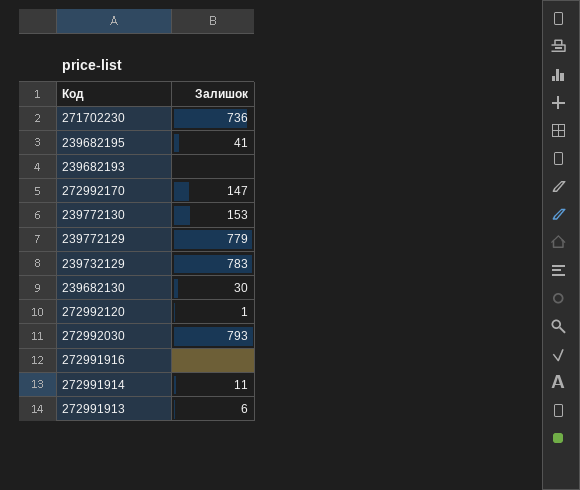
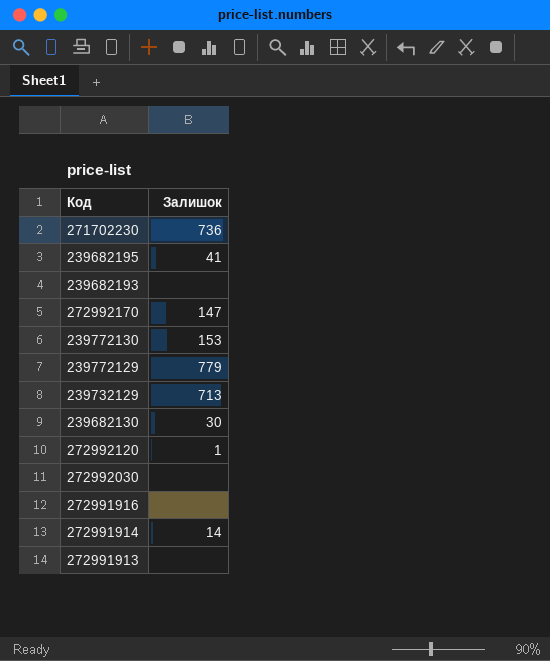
239732129 | Залишок: 783 -> 713
272992030 | Залишок: 793 -> none
272991914 | Залишок: 11 -> 14
272991913 | Залишок: 6 -> none

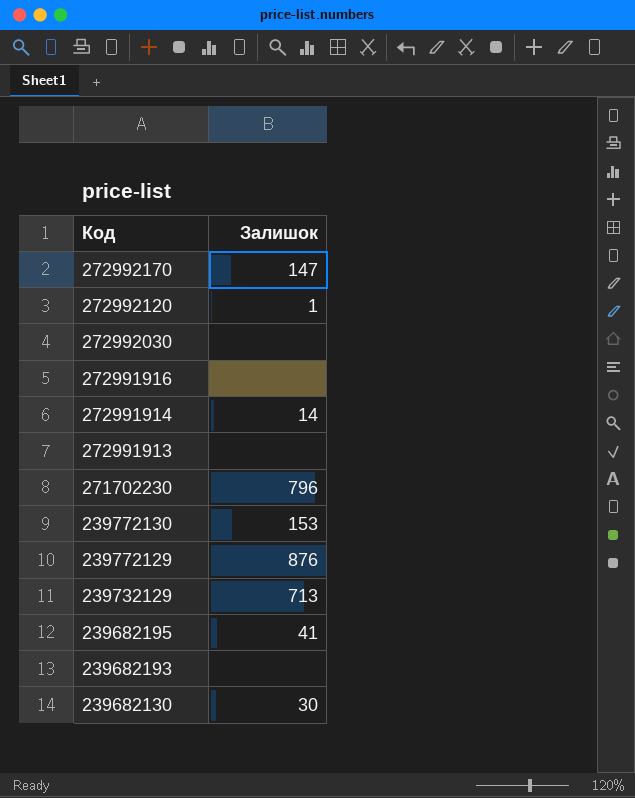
row order: none -> Код descending
271702230 | Залишок: 736 -> 796
239772129 | Залишок: 779 -> 876

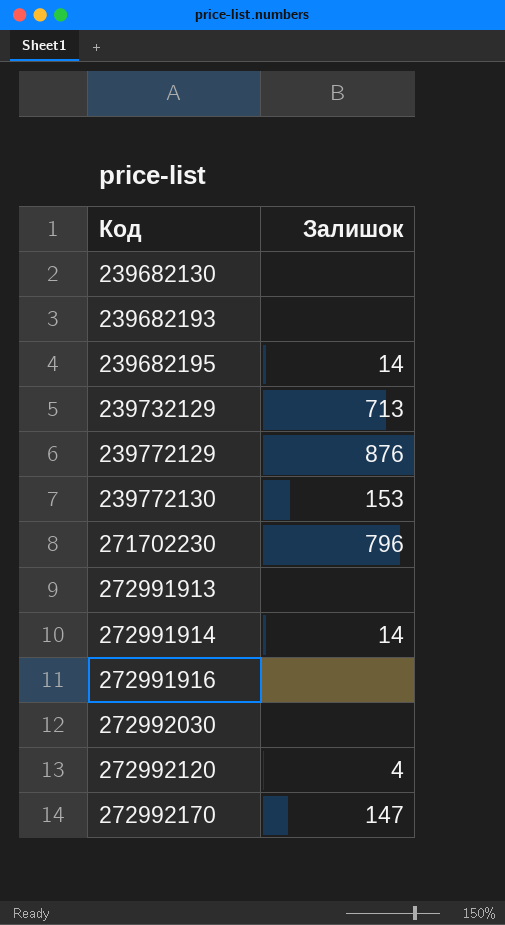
row order: Код descending -> Код ascending
239682130 | Залишок: 30 -> none
239682195 | Залишок: 41 -> 14
272992120 | Залишок: 1 -> 4

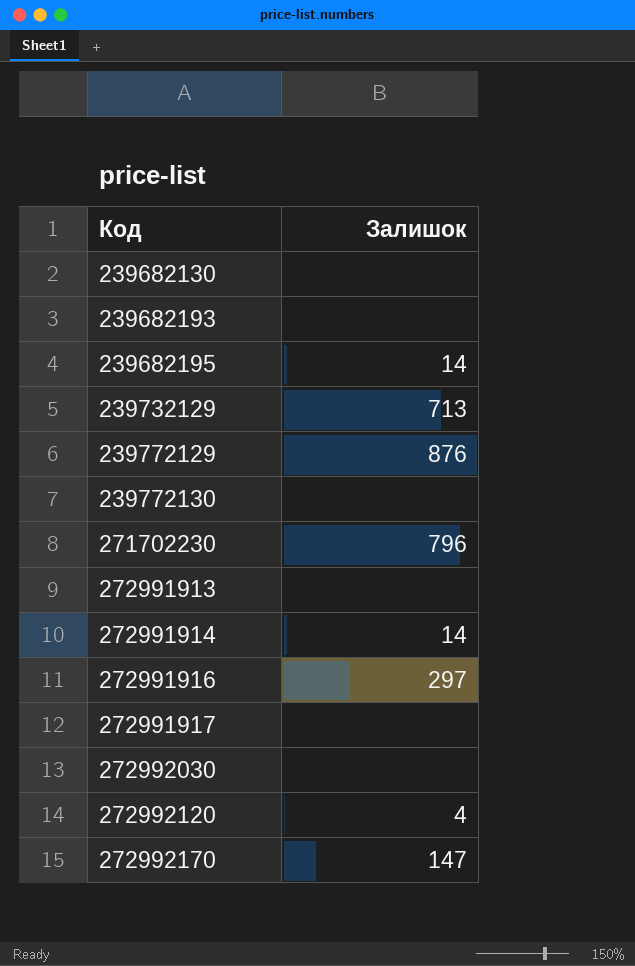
239772130 | Залишок: 153 -> none
272991916 | Залишок: none -> 297
row 272991917: none -> none

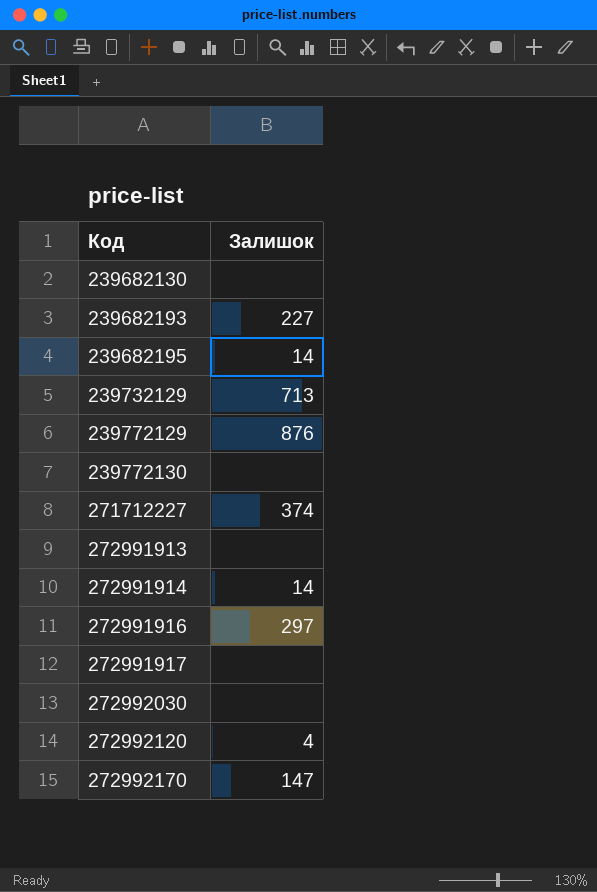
row 271702230: 796 -> none
239682193 | Залишок: none -> 227
row 271712227: none -> 374

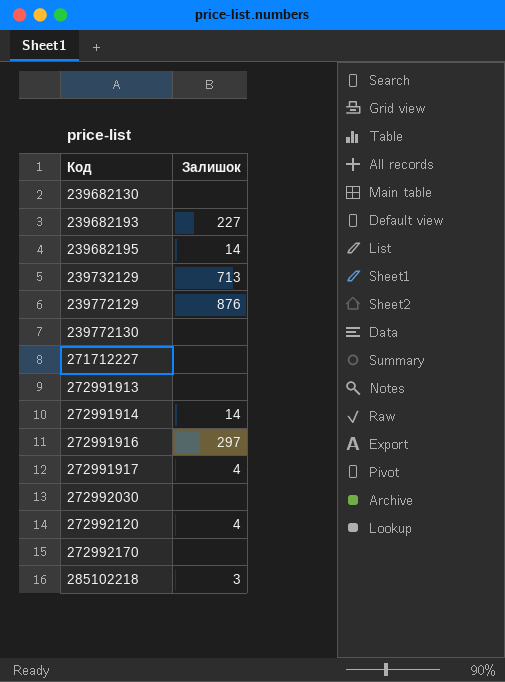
271712227 | Залишок: 374 -> none
272991917 | Залишок: none -> 4
272992170 | Залишок: 147 -> none
row 285102218: none -> 3

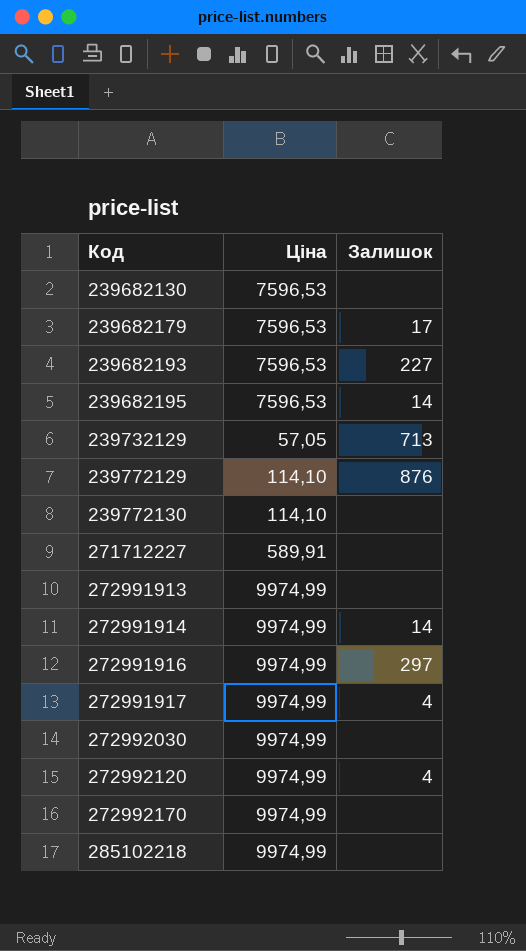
column Ціна | position: none -> 2
row 239682179: none -> 7596,53 | 17
285102218 | Залишок: 3 -> none

